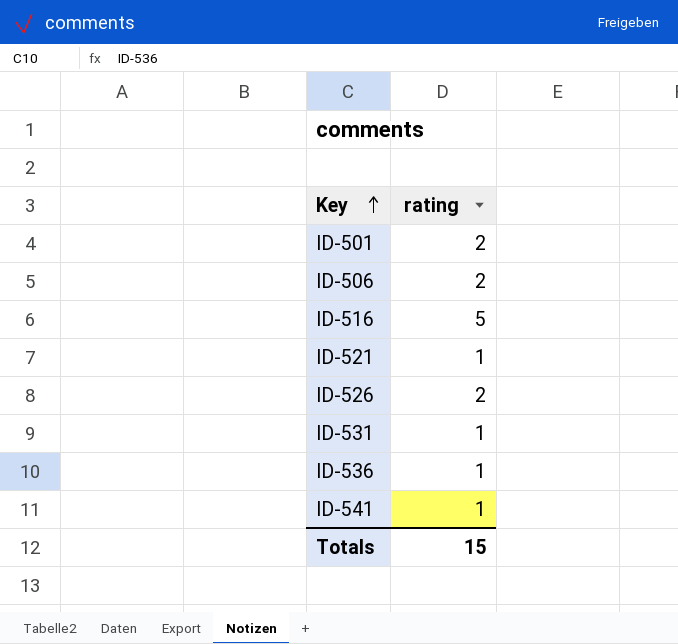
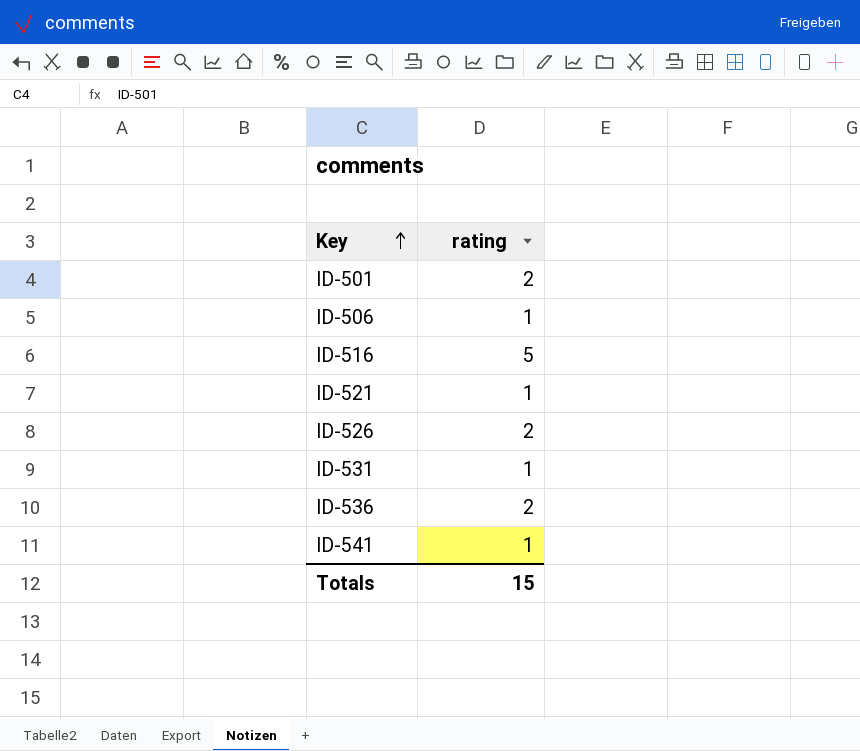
ID-506 | rating: 2 -> 1
ID-536 | rating: 1 -> 2

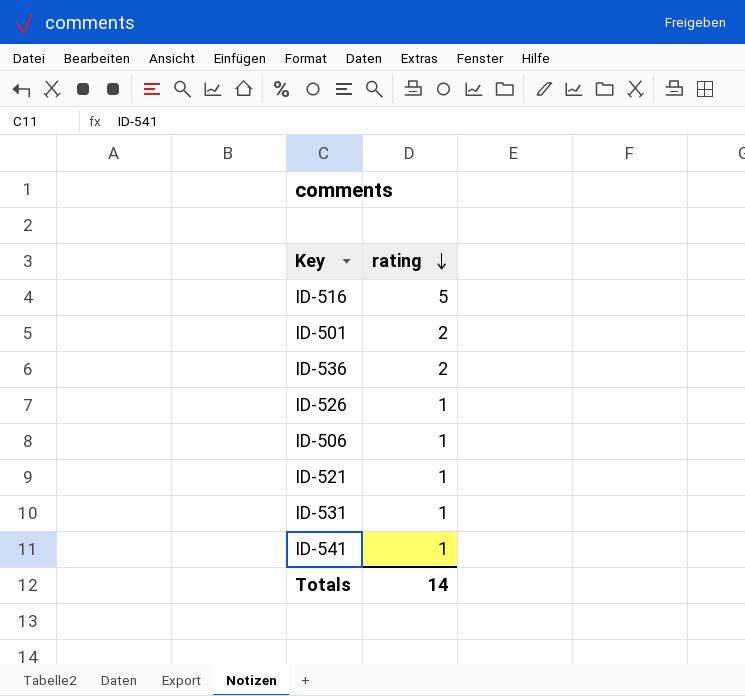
row order: Key ascending -> rating descending
ID-526 | rating: 2 -> 1
Totals | rating: 15 -> 14

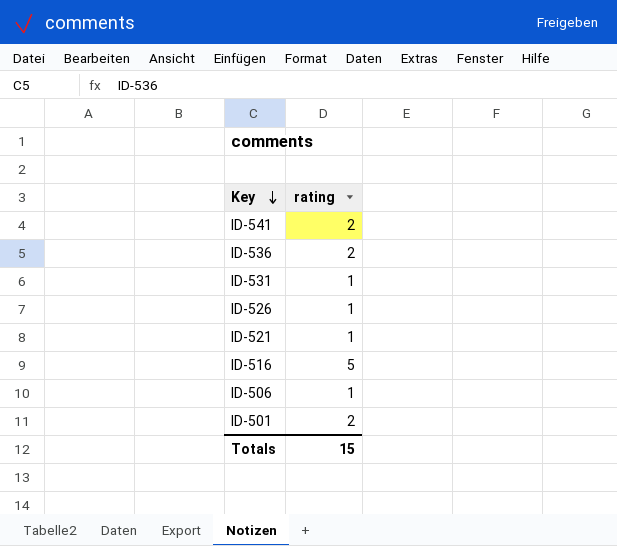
row order: rating descending -> Key descending
ID-541 | rating: 1 -> 2
Totals | rating: 14 -> 15

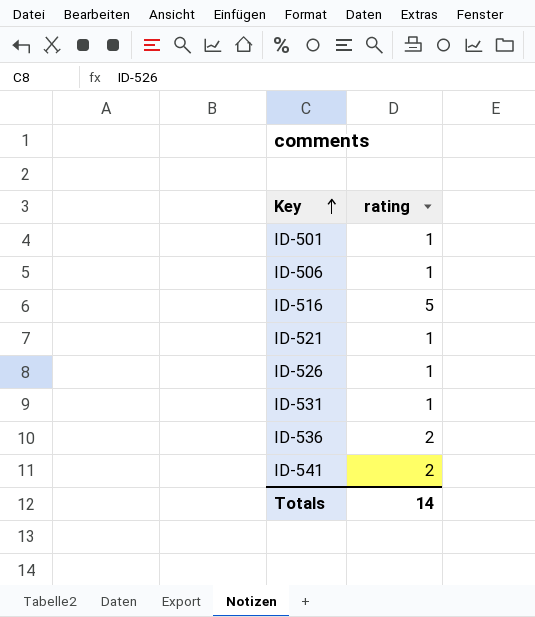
row order: Key descending -> Key ascending
ID-501 | rating: 2 -> 1
Totals | rating: 15 -> 14

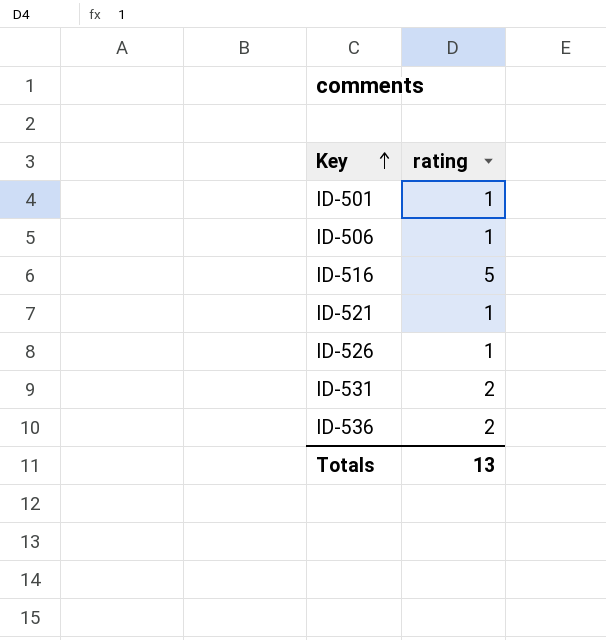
row ID-541: 2 -> none
ID-531 | rating: 1 -> 2
Totals | rating: 14 -> 13

